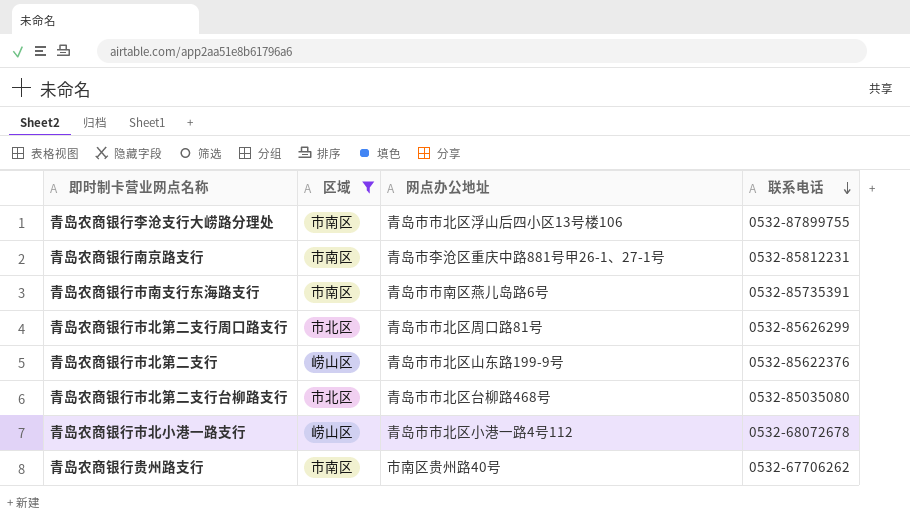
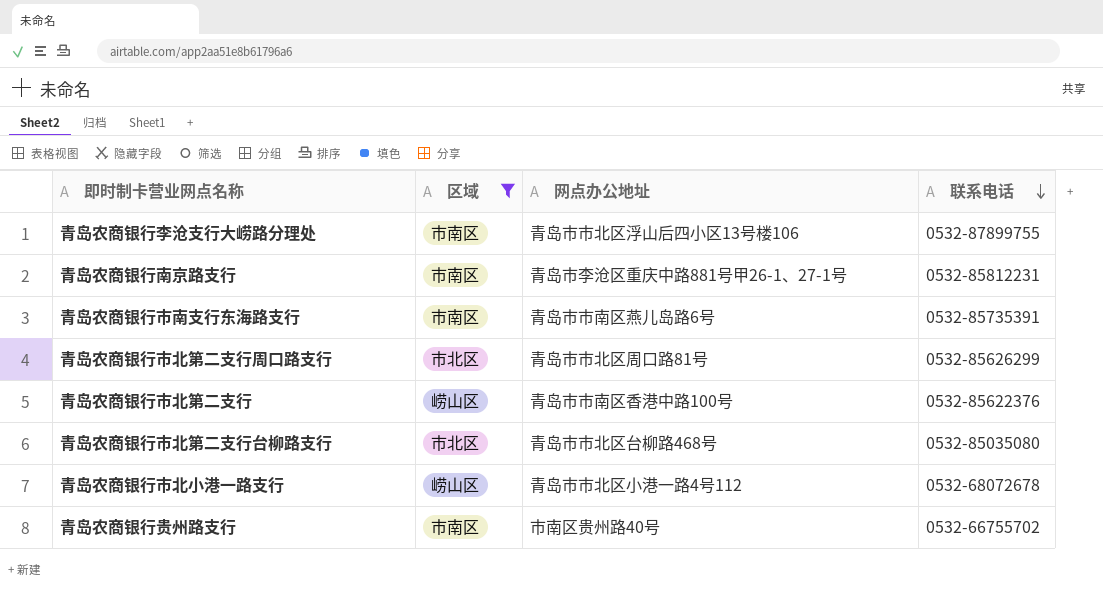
青岛农商银行市北第二支行 | 网点办公地址: 青岛市市北区山东路199-9号 -> 青岛市市南区香港中路100号
青岛农商银行贵州路支行 | 联系电话: 0532-67706262 -> 0532-66755702

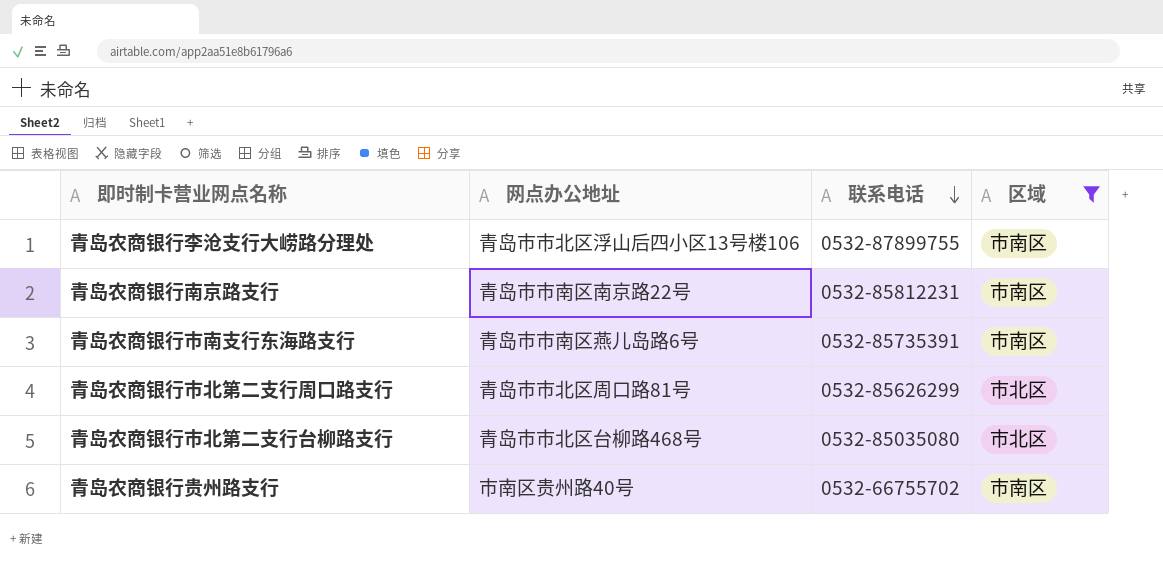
column 区域 | position: 2 -> 4
row 青岛农商银行市北第二支行: 崂山区 | 青岛市市南区香港中路100号 | 0532-85622376 -> none
row 青岛农商银行市北小港一路支行: 崂山区 | 青岛市市北区小港一路4号112 | 0532-68072678 -> none
青岛农商银行南京路支行 | 网点办公地址: 青岛市李沧区重庆中路881号甲26-1、27-1号 -> 青岛市市南区南京路22号

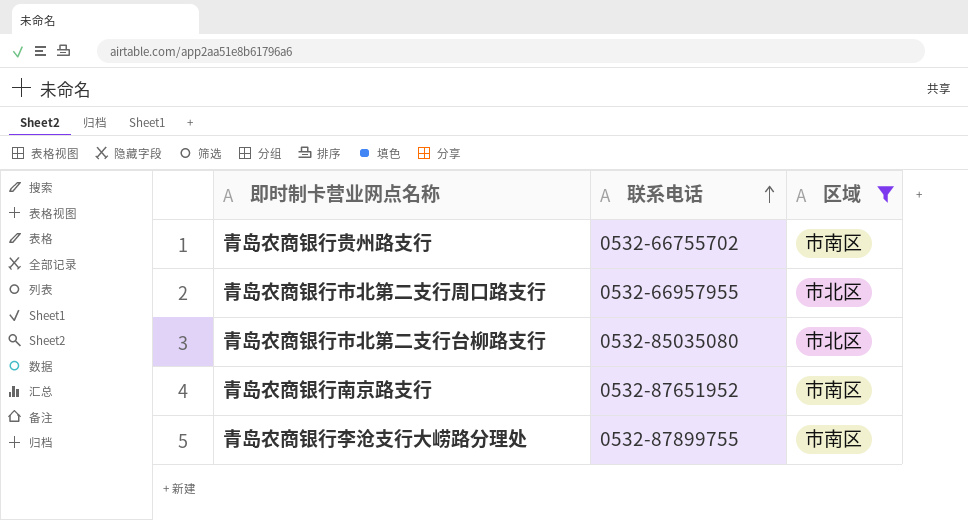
row order: 联系电话 descending -> 联系电话 ascending
column 网点办公地址 | position: 2 -> none
row 青岛农商银行市南支行东海路支行: 青岛市市南区燕儿岛路6号 | 0532-85735391 | 市南区 -> none
青岛农商银行市北第二支行周口路支行 | 联系电话: 0532-85626299 -> 0532-66957955
青岛农商银行南京路支行 | 联系电话: 0532-85812231 -> 0532-87651952

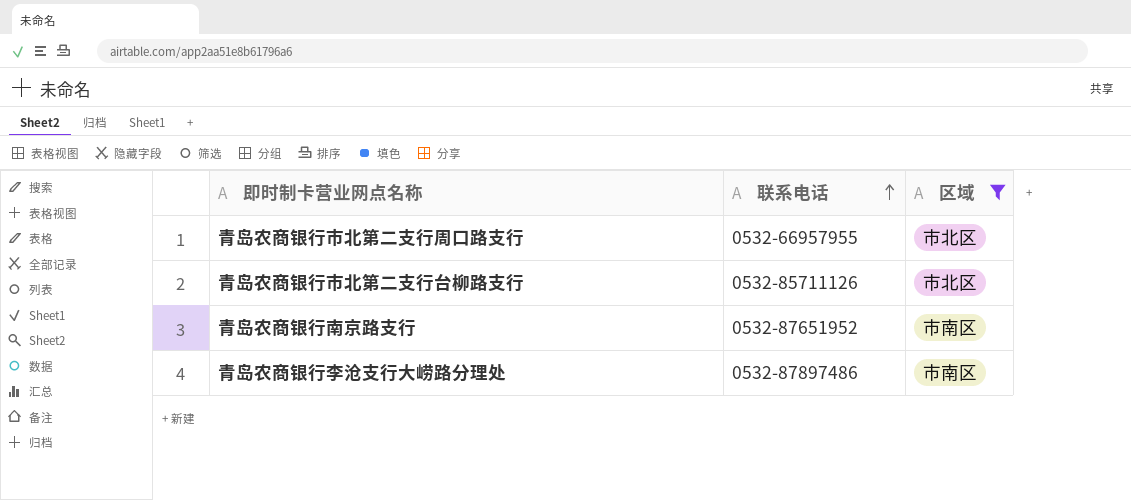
row 青岛农商银行贵州路支行: 0532-66755702 | 市南区 -> none
青岛农商银行市北第二支行台柳路支行 | 联系电话: 0532-85035080 -> 0532-85711126
青岛农商银行李沧支行大崂路分理处 | 联系电话: 0532-87899755 -> 0532-87897486

